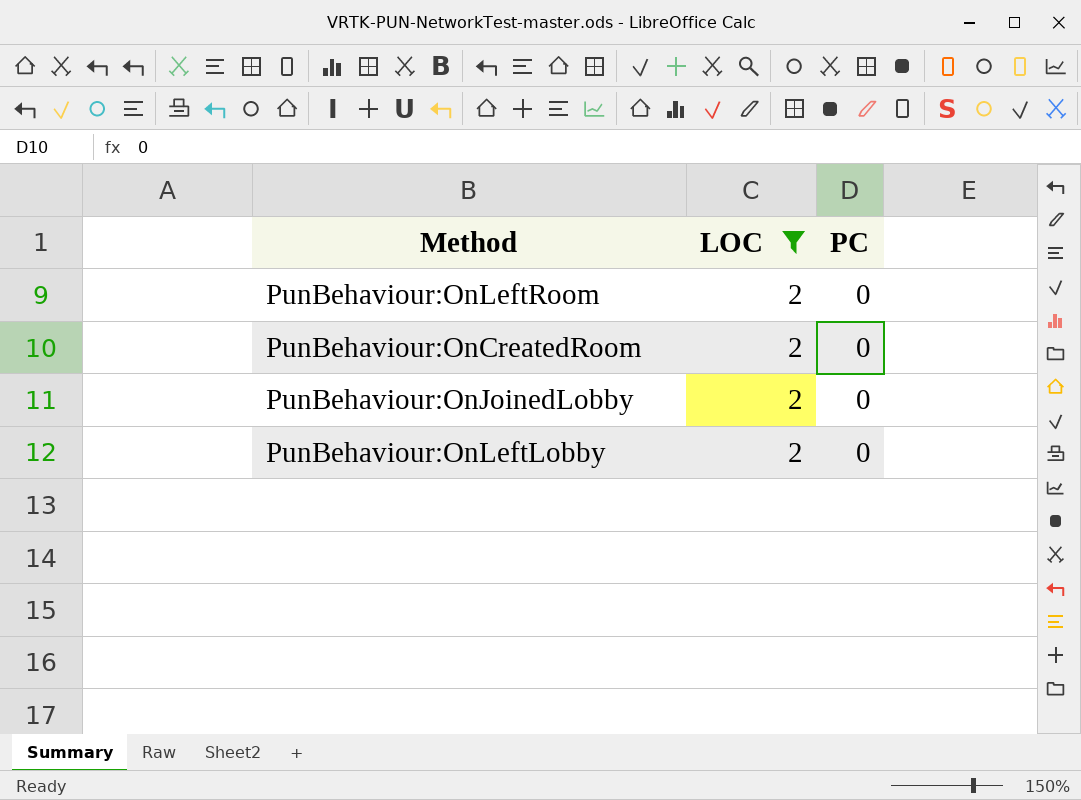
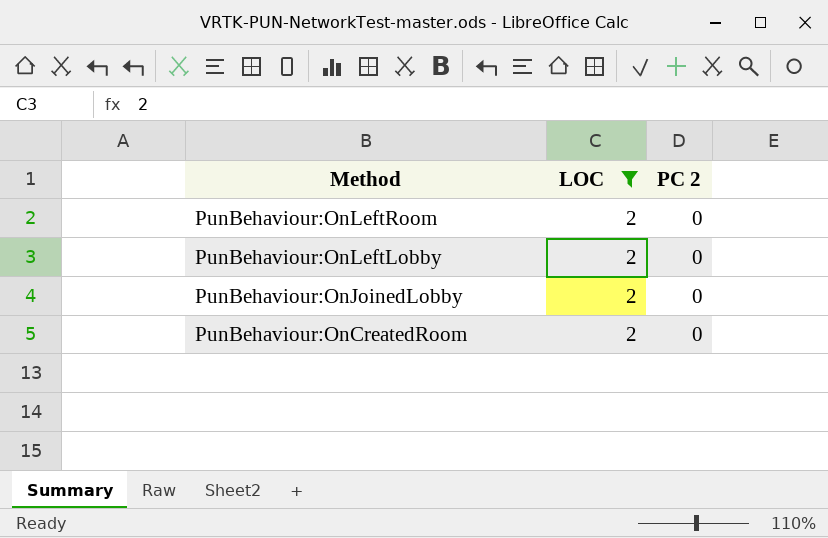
row order: none -> Method descending
column name: PC -> PC 2

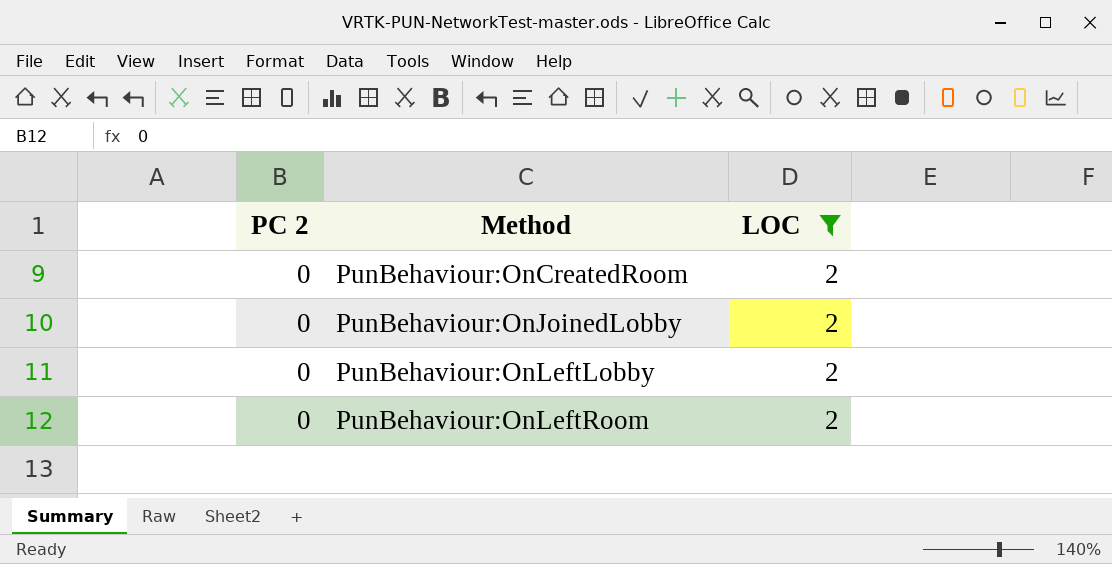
row order: Method descending -> Method ascending
column PC 2 | position: 3 -> 1

